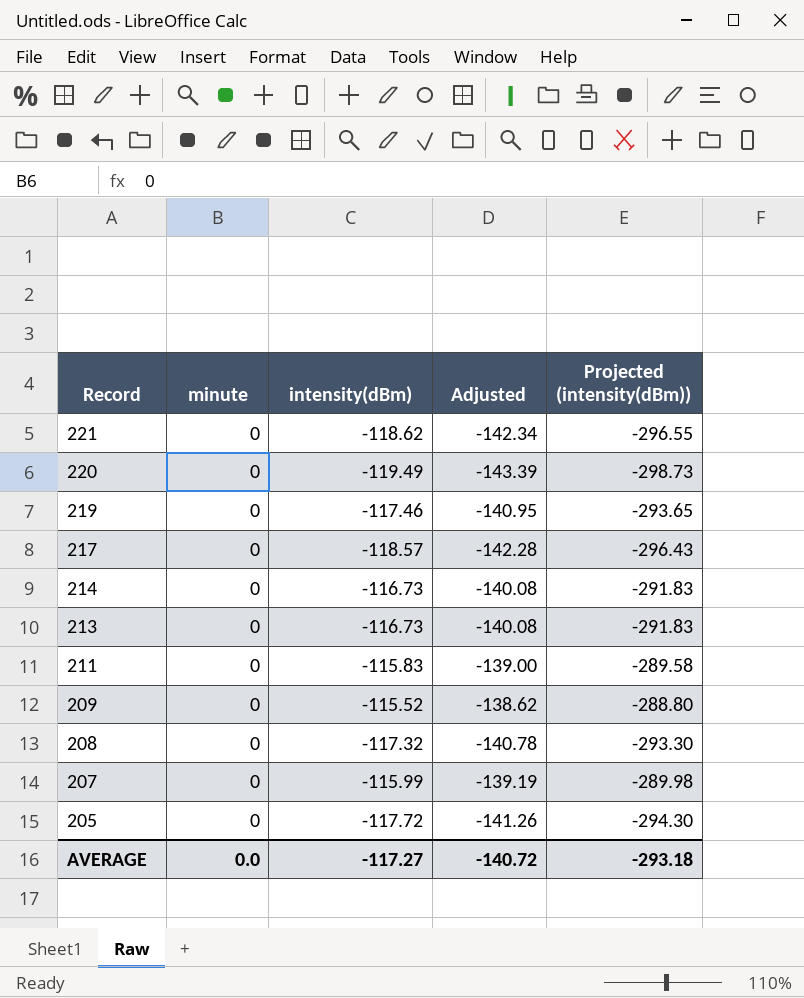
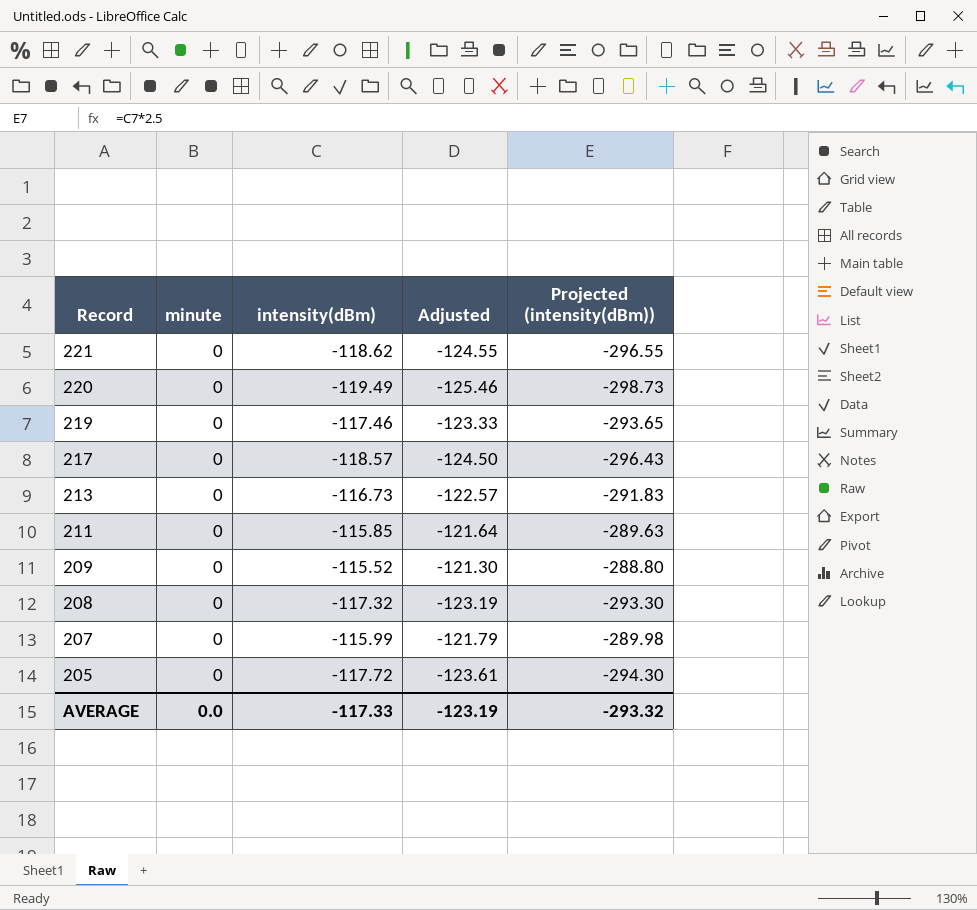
column Adjusted | formula: [intensity(dBm)] * 1.2 -> [intensity(dBm)] * 1.05
row 214: 0 | -116.73 | -140.08 | -291.83 -> none
211 | intensity(dBm): -115.83 -> -115.85
211 | Projected (intensity(dBm)): -289.58 -> -289.63
AVERAGE | intensity(dBm): -117.27 -> -117.33
AVERAGE | Adjusted: -140.72 -> -123.19
AVERAGE | Projected (intensity(dBm)): -293.18 -> -293.32

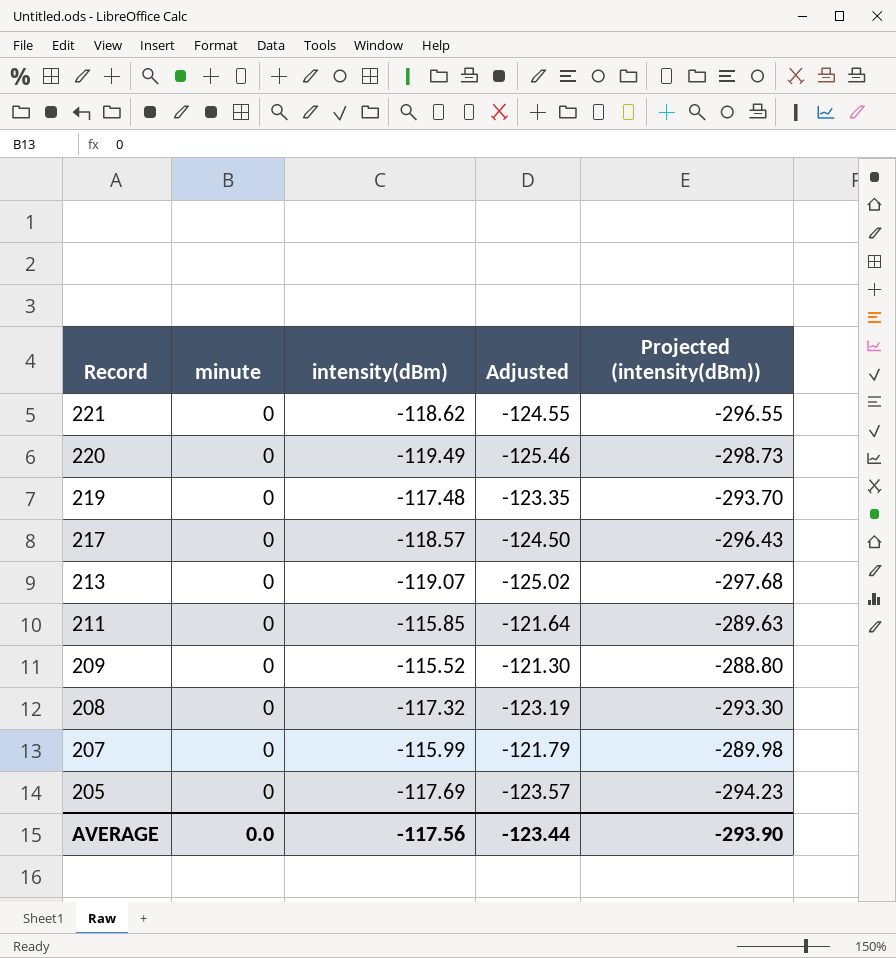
219 | intensity(dBm): -117.46 -> -117.48
219 | Adjusted: -123.33 -> -123.35
219 | Projected (intensity(dBm)): -293.65 -> -293.70
213 | intensity(dBm): -116.73 -> -119.07
213 | Adjusted: -122.57 -> -125.02
213 | Projected (intensity(dBm)): -291.83 -> -297.68
205 | intensity(dBm): -117.72 -> -117.69
205 | Adjusted: -123.61 -> -123.57
205 | Projected (intensity(dBm)): -294.30 -> -294.23
AVERAGE | intensity(dBm): -117.33 -> -117.56
AVERAGE | Adjusted: -123.19 -> -123.44
AVERAGE | Projected (intensity(dBm)): -293.32 -> -293.90

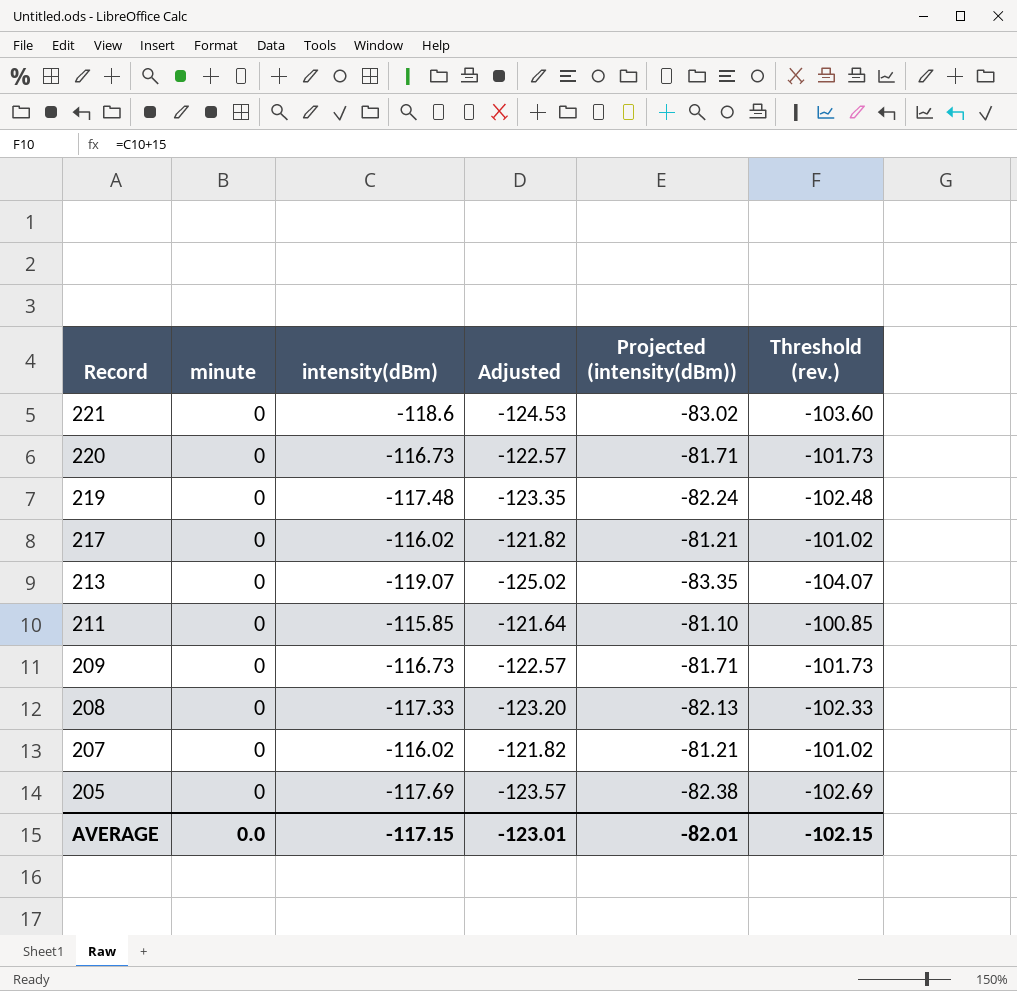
column Projected (intensity(dBm)) | formula: [intensity(dBm)] * 2.5 -> [intensity(dBm)] * 0.7
column Threshold (rev.) | formula: none -> [intensity(dBm)] + 15
221 | intensity(dBm): -118.62 -> -118.6
221 | Adjusted: -124.55 -> -124.53
220 | intensity(dBm): -119.49 -> -116.73
220 | Adjusted: -125.46 -> -122.57
217 | intensity(dBm): -118.57 -> -116.02
217 | Adjusted: -124.50 -> -121.82
209 | intensity(dBm): -115.52 -> -116.73
209 | Adjusted: -121.30 -> -122.57
208 | intensity(dBm): -117.32 -> -117.33
208 | Adjusted: -123.19 -> -123.20
207 | intensity(dBm): -115.99 -> -116.02
207 | Adjusted: -121.79 -> -121.82
AVERAGE | intensity(dBm): -117.56 -> -117.15
AVERAGE | Adjusted: -123.44 -> -123.01
AVERAGE | Projected (intensity(dBm)): -293.90 -> -82.01

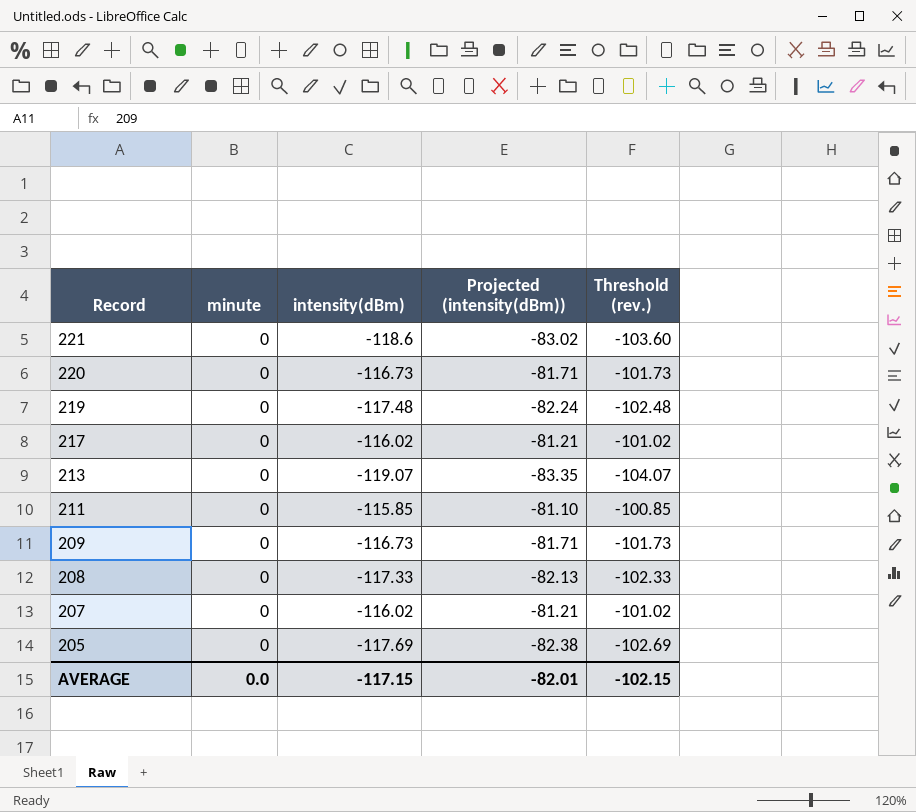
column Adjusted | formula: [intensity(dBm)] * 1.05 -> none

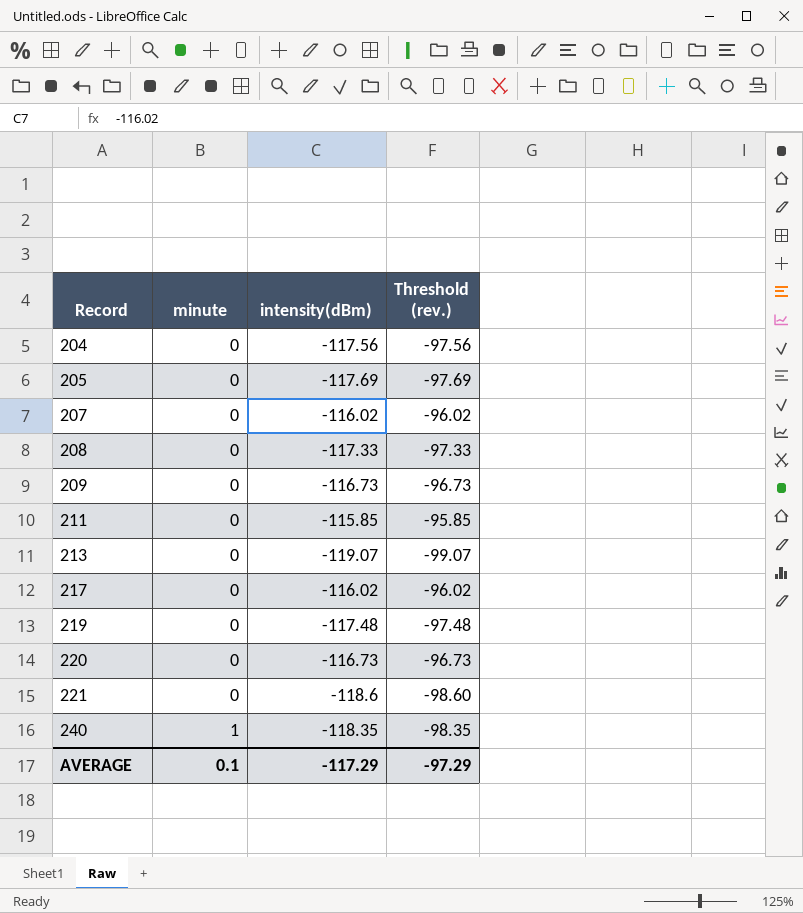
row order: Record descending -> Record ascending
column Projected (intensity(dBm)) | formula: [intensity(dBm)] * 0.7 -> none
column Threshold (rev.) | formula: [intensity(dBm)] + 15 -> [intensity(dBm)] + 20
row 204: none -> 0 | -117.56 | -97.56
row 240: none -> 1 | -118.35 | -98.35
AVERAGE | minute: 0.0 -> 0.1
AVERAGE | intensity(dBm): -117.15 -> -117.29
AVERAGE | Threshold (rev.): -102.15 -> -97.29

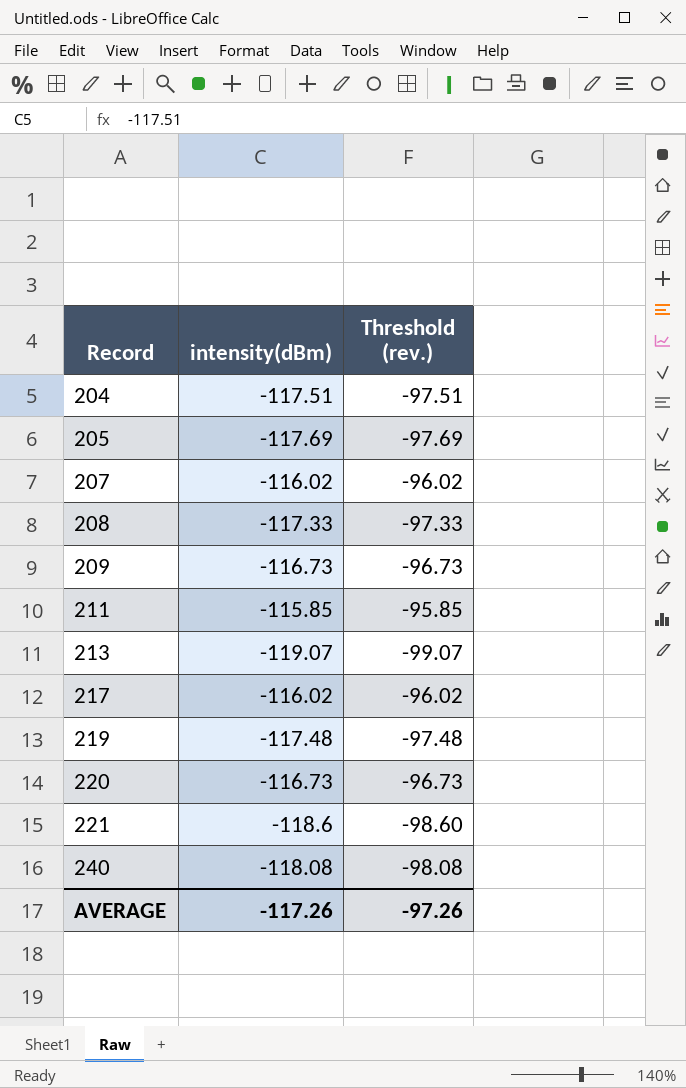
column minute | position: 2 -> none
204 | intensity(dBm): -117.56 -> -117.51
204 | Threshold (rev.): -97.56 -> -97.51
240 | intensity(dBm): -118.35 -> -118.08
240 | Threshold (rev.): -98.35 -> -98.08
AVERAGE | intensity(dBm): -117.29 -> -117.26
AVERAGE | Threshold (rev.): -97.29 -> -97.26

